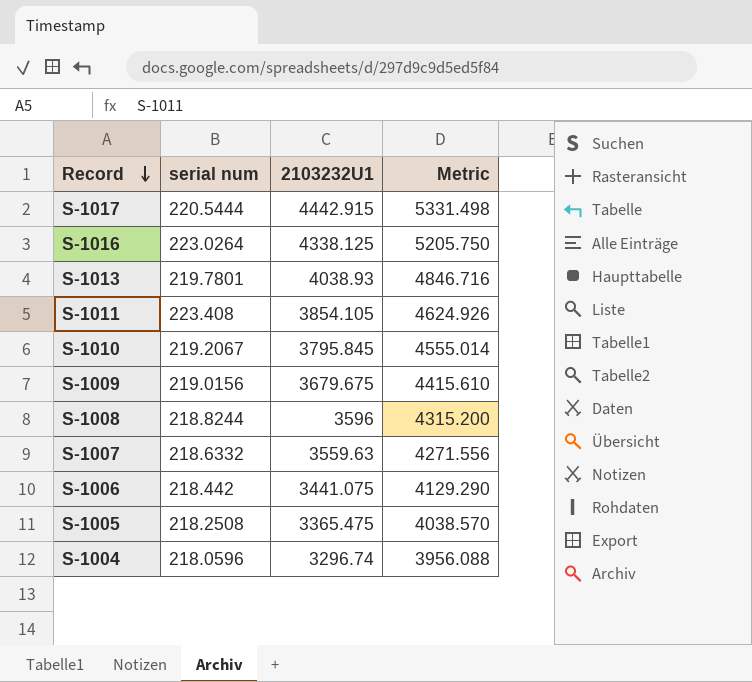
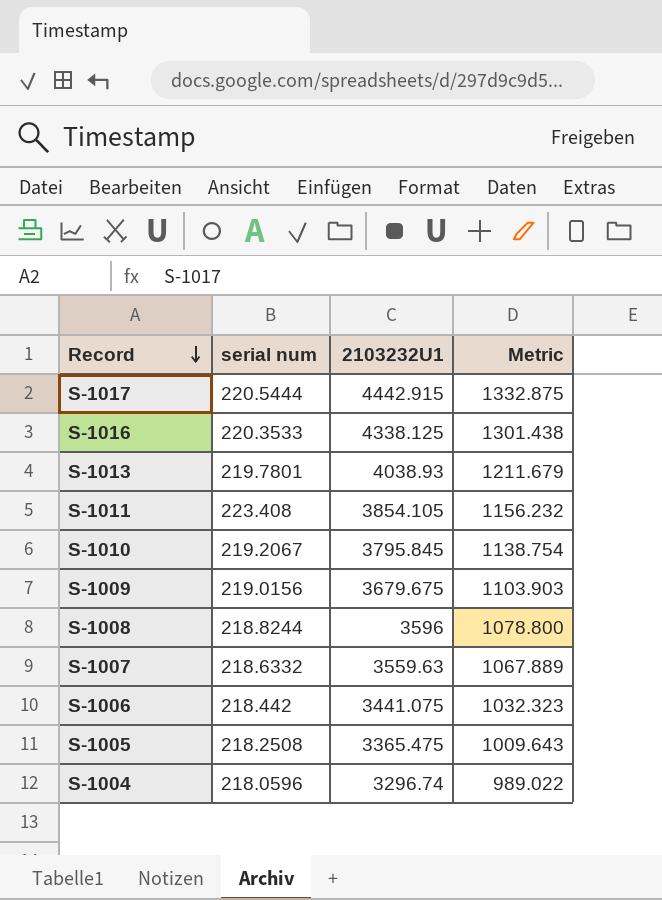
column Metric | formula: [2103232U1] * 1.2 -> [2103232U1] * 0.3
S-1016 | serial num: 223.0264 -> 220.3533

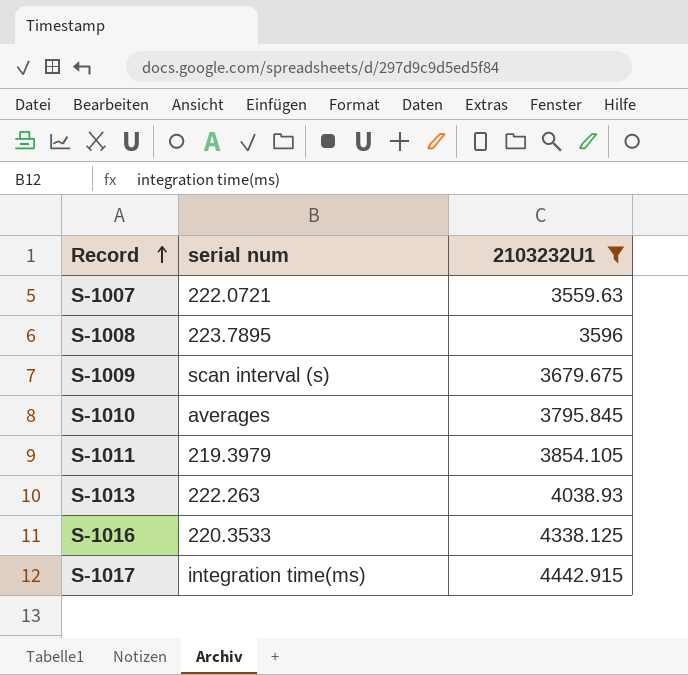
filter: none -> 2103232U1 >= 3559.63
row order: Record descending -> Record ascending
column Metric | formula: [2103232U1] * 0.3 -> none
S-1007 | serial num: 218.6332 -> 222.0721
S-1008 | serial num: 218.8244 -> 223.7895
S-1009 | serial num: 219.0156 -> scan interval (s)
S-1010 | serial num: 219.2067 -> averages
S-1011 | serial num: 223.408 -> 219.3979
S-1013 | serial num: 219.7801 -> 222.263
S-1017 | serial num: 220.5444 -> integration time(ms)

